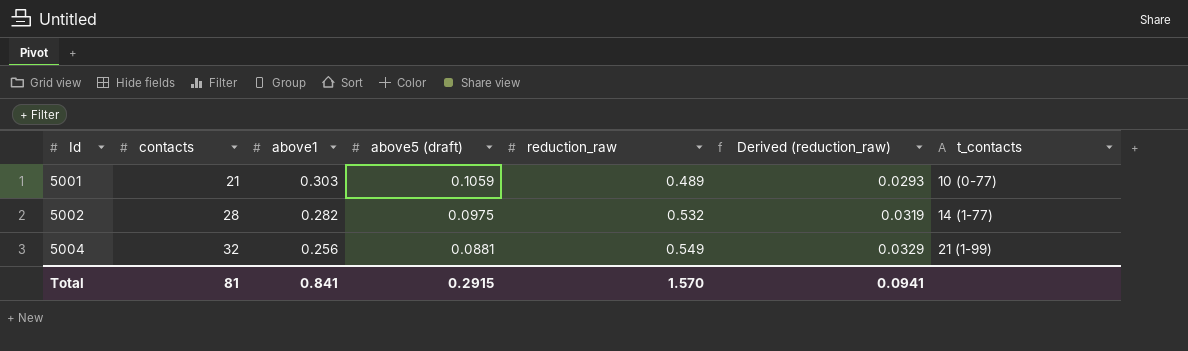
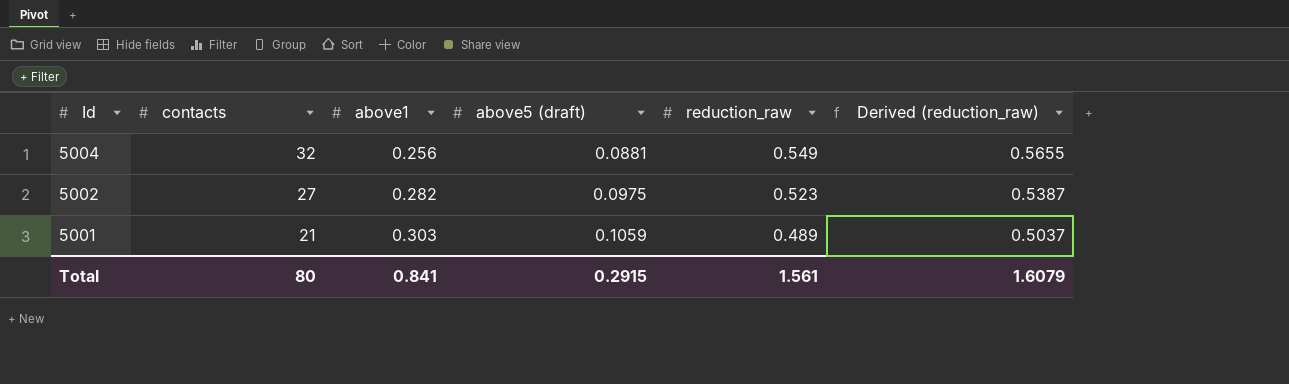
row order: Id ascending -> Id descending
column t_contacts | position: 7 -> none
column Derived (reduction_raw) | formula: [reduction_raw] * 0.06 -> [reduction_raw] * 1.03
5002 | contacts: 28 -> 27
5002 | reduction_raw: 0.532 -> 0.523
Total | contacts: 81 -> 80
Total | reduction_raw: 1.570 -> 1.561
Total | Derived (reduction_raw): 0.0941 -> 1.6079

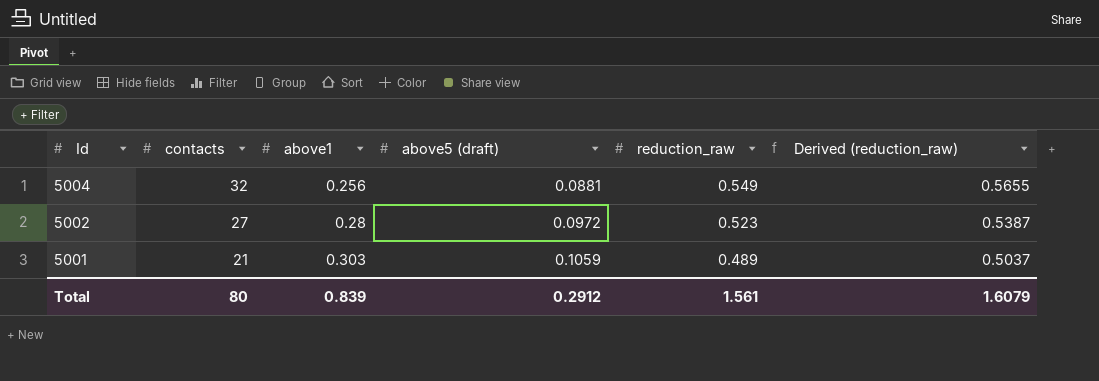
5002 | above1: 0.282 -> 0.28
5002 | above5 (draft): 0.0975 -> 0.0972
Total | above1: 0.841 -> 0.839
Total | above5 (draft): 0.2915 -> 0.2912

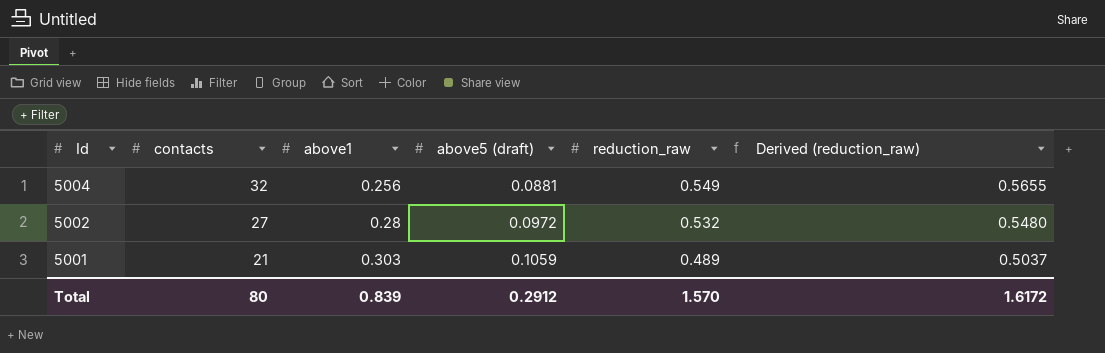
5002 | reduction_raw: 0.523 -> 0.532
5002 | Derived (reduction_raw): 0.5387 -> 0.5480
Total | reduction_raw: 1.561 -> 1.570
Total | Derived (reduction_raw): 1.6079 -> 1.6172

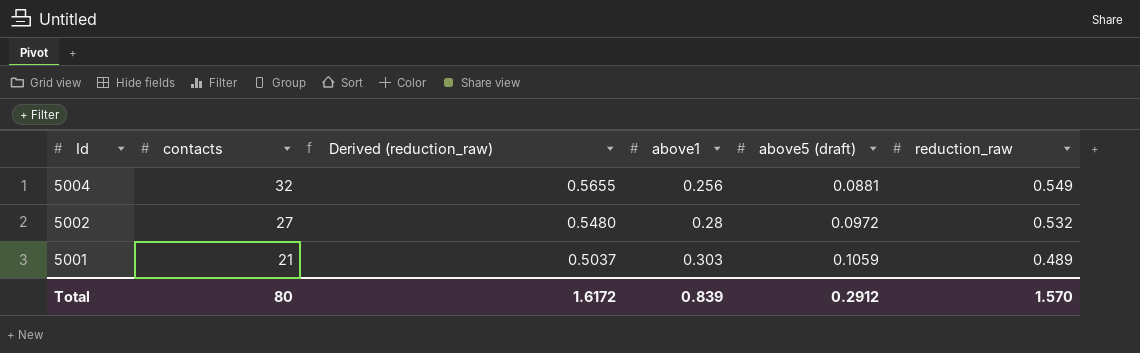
column Derived (reduction_raw) | position: 6 -> 3

